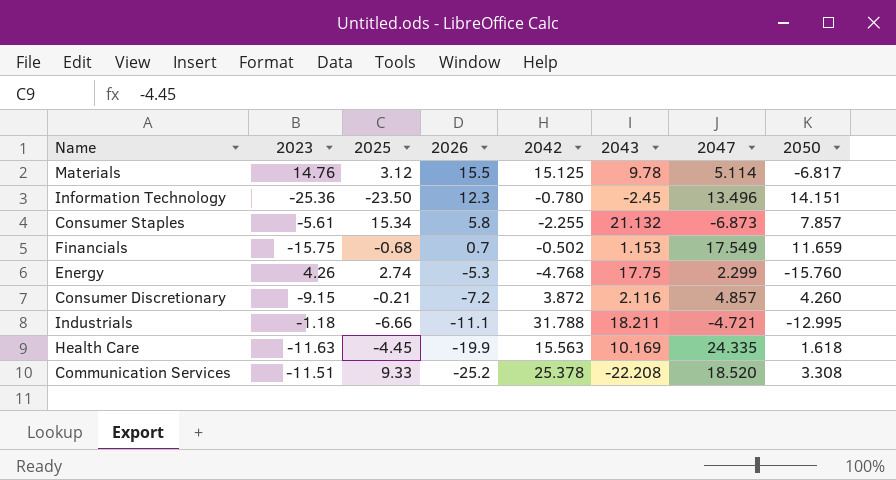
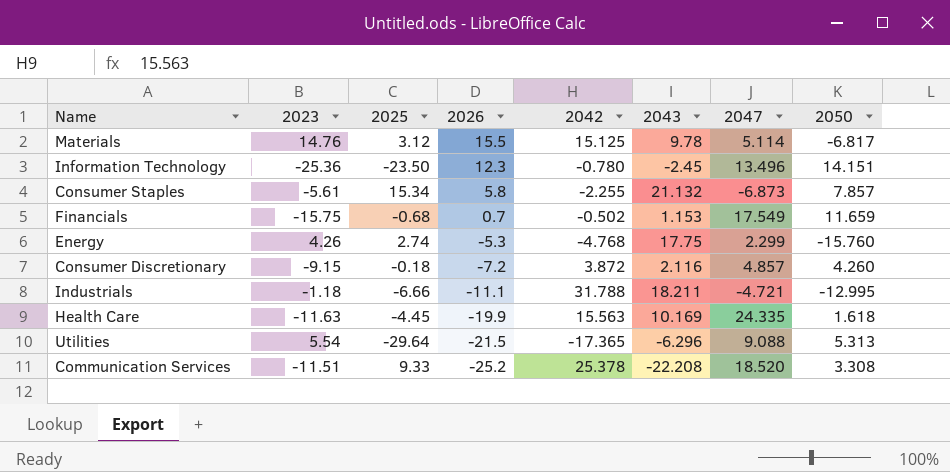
Consumer Discretionary | 2025: -0.21 -> -0.18
row Utilities: none -> 5.54 | -29.64 | -21.5 | -17.365 | -6.296 | 9.088 | 5.313

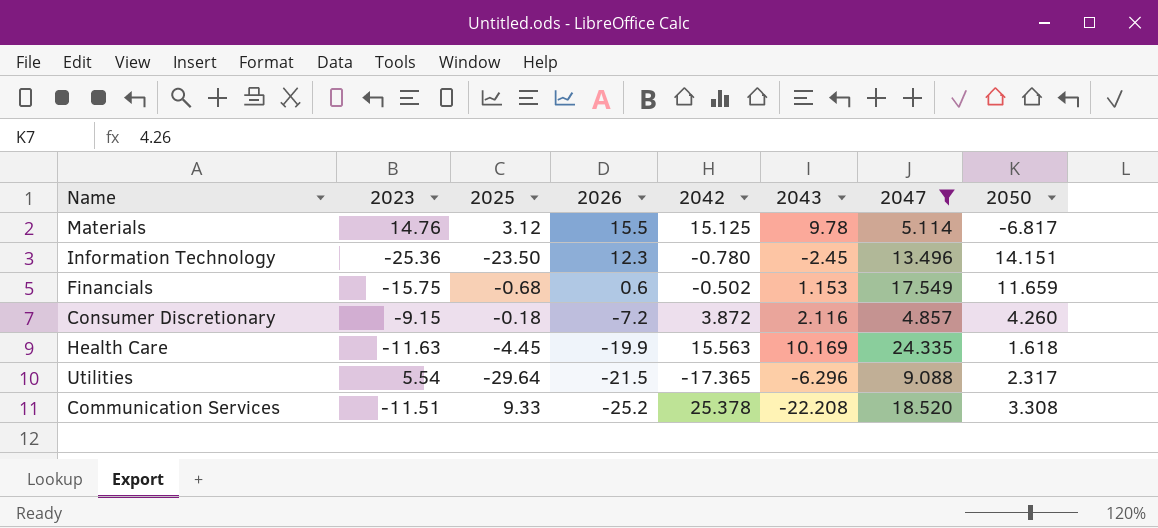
filter: none -> 2047 >= 4.857
Financials | 2026: 0.7 -> 0.6
Utilities | 2050: 5.313 -> 2.317

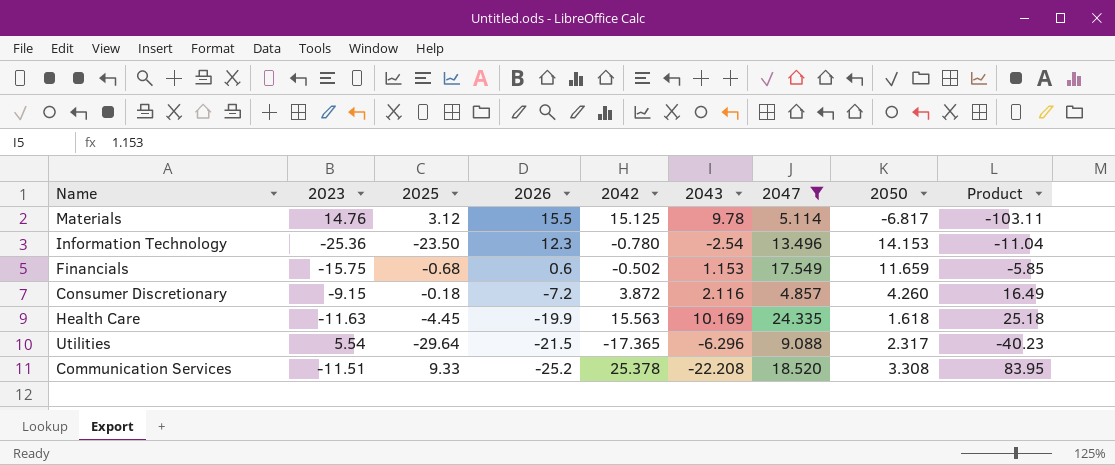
column Product | formula: none -> [2042] * [2050]
Information Technology | 2043: -2.45 -> -2.54
Information Technology | 2050: 14.151 -> 14.153

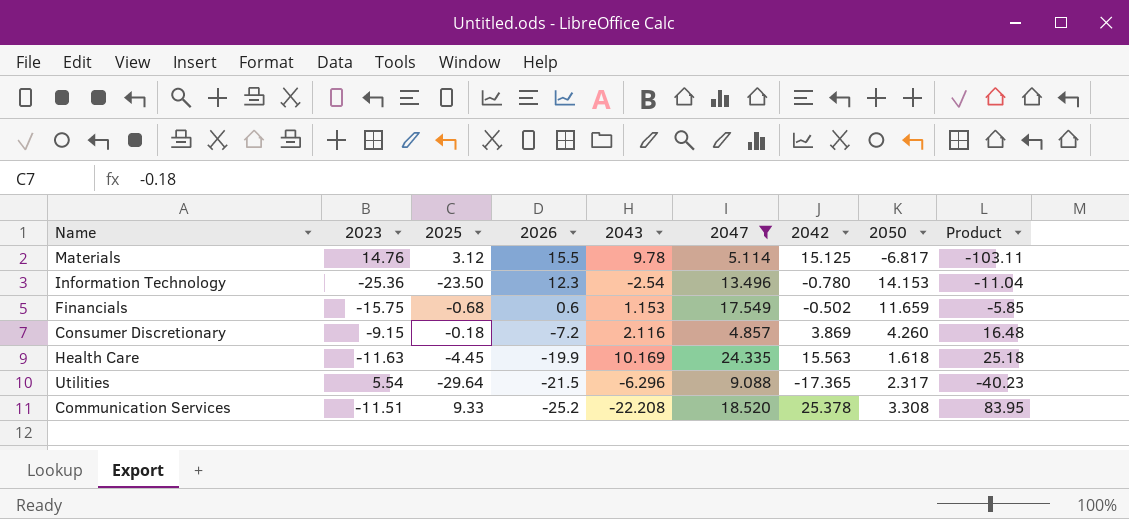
column 2042 | position: 5 -> 7
Consumer Discretionary | 2042: 3.872 -> 3.869
Consumer Discretionary | Product: 16.49 -> 16.48

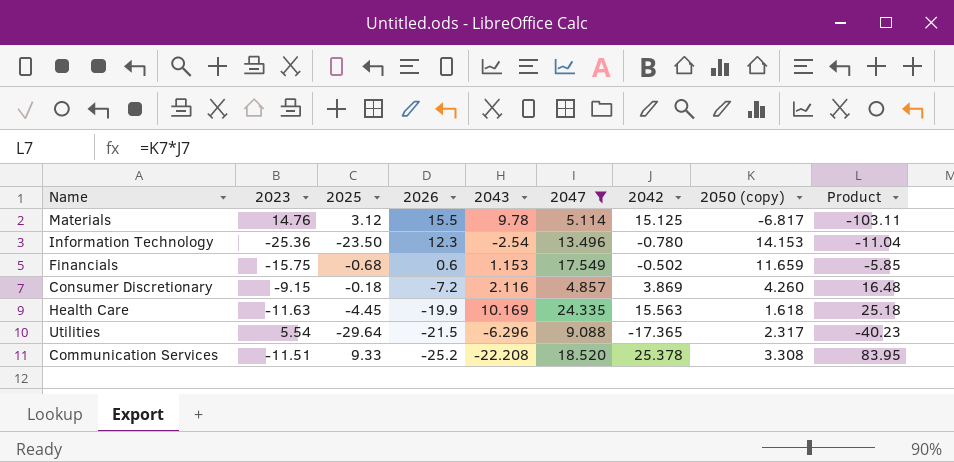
column name: 2050 -> 2050 (copy)

